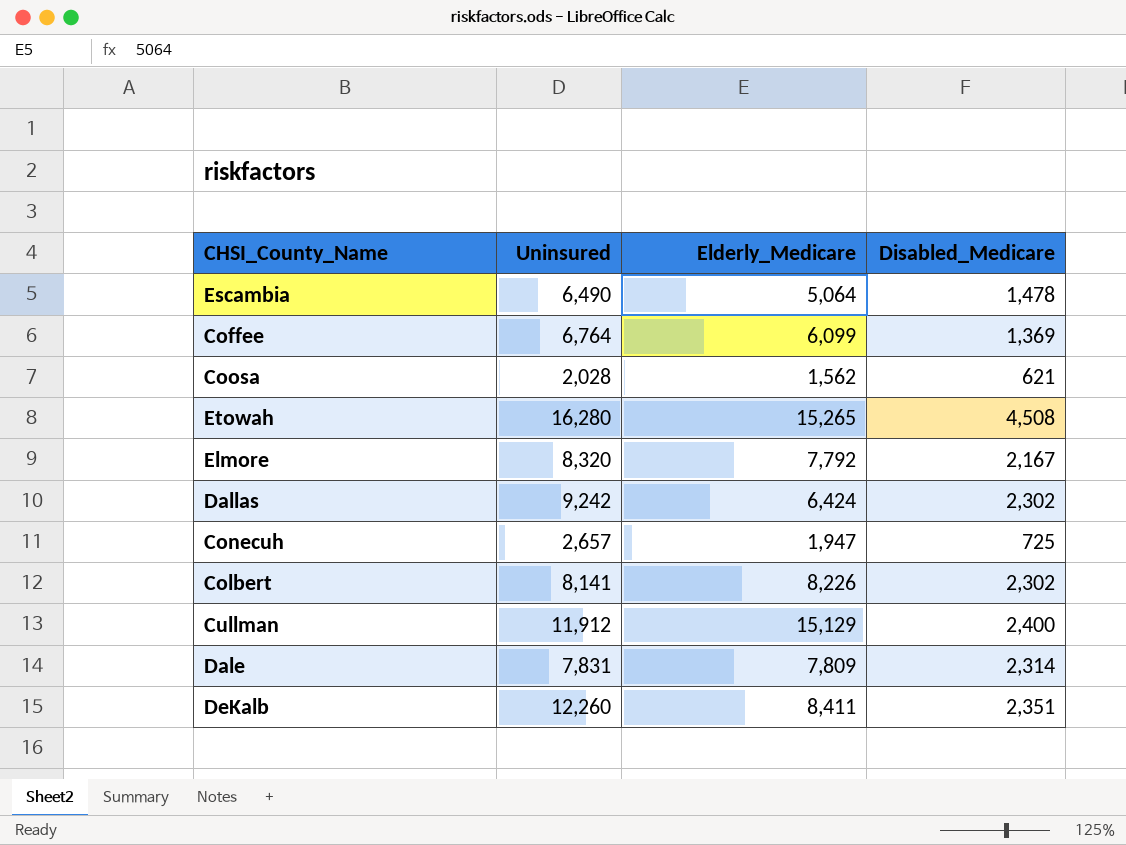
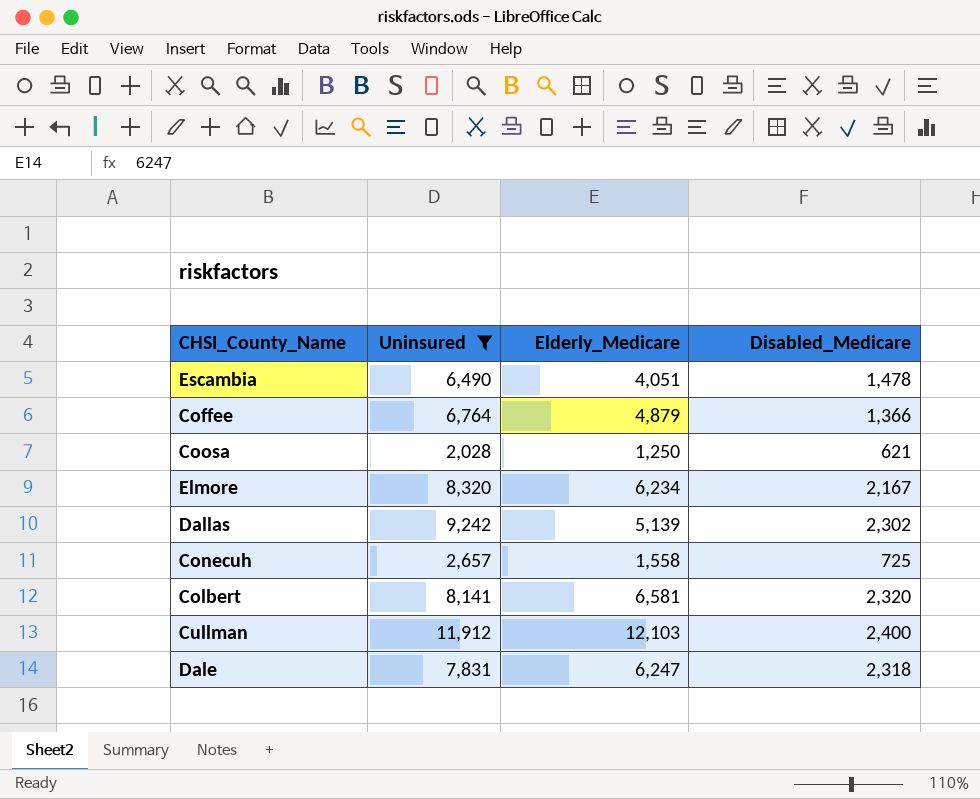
filter: none -> Uninsured <= 11,912
Escambia | Elderly_Medicare: 5,064 -> 4,051
Coffee | Elderly_Medicare: 6,099 -> 4,879
Coffee | Disabled_Medicare: 1,369 -> 1,366
Coosa | Elderly_Medicare: 1,562 -> 1,250
Elmore | Elderly_Medicare: 7,792 -> 6,234
Dallas | Elderly_Medicare: 6,424 -> 5,139
Conecuh | Elderly_Medicare: 1,947 -> 1,558
Colbert | Elderly_Medicare: 8,226 -> 6,581
Colbert | Disabled_Medicare: 2,302 -> 2,320
Cullman | Elderly_Medicare: 15,129 -> 12,103
Dale | Elderly_Medicare: 7,809 -> 6,247
Dale | Disabled_Medicare: 2,314 -> 2,318

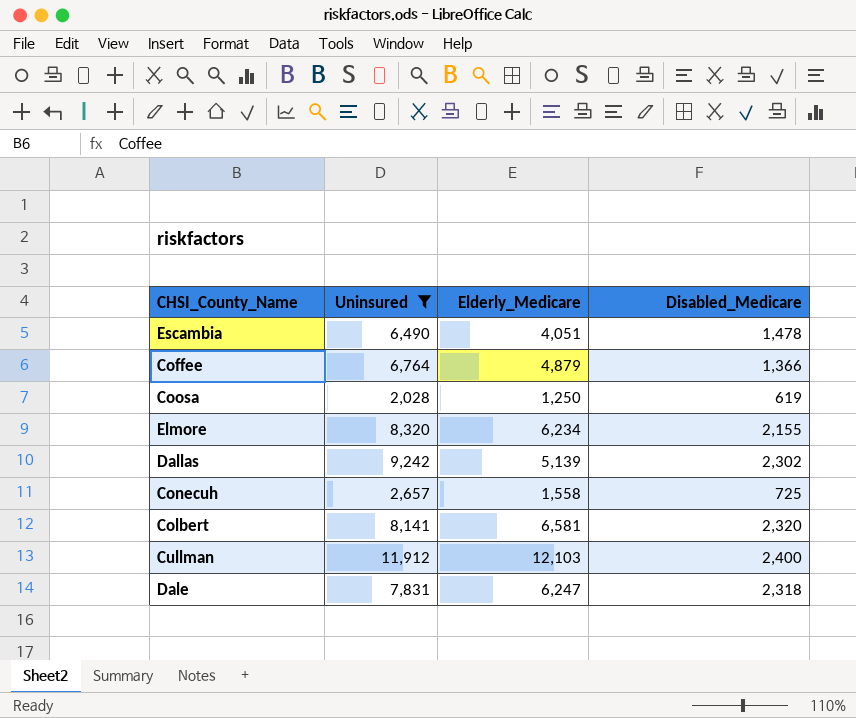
Coosa | Disabled_Medicare: 621 -> 619
Elmore | Disabled_Medicare: 2,167 -> 2,155

